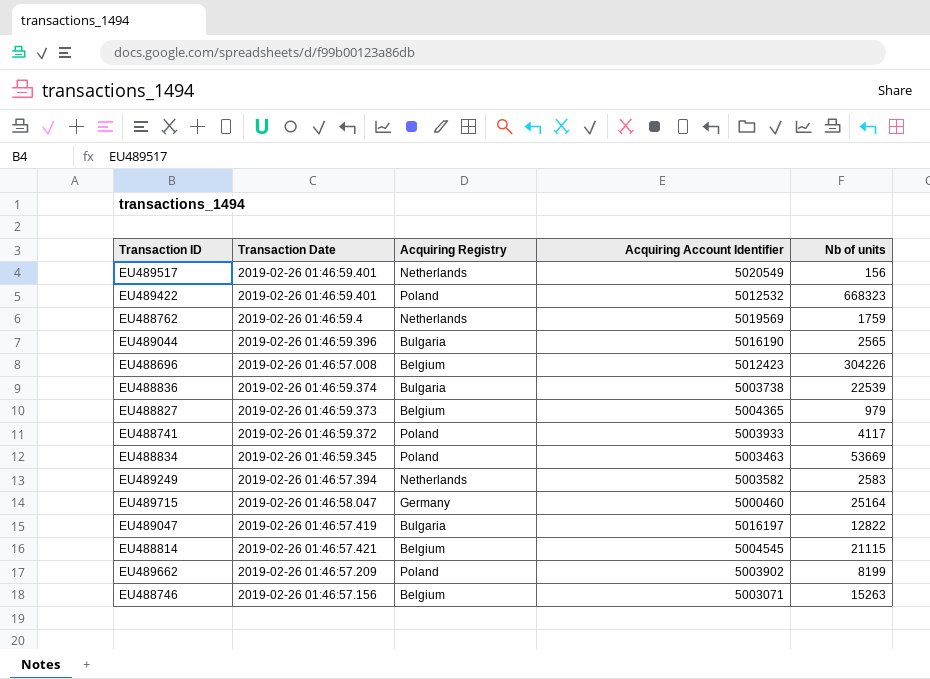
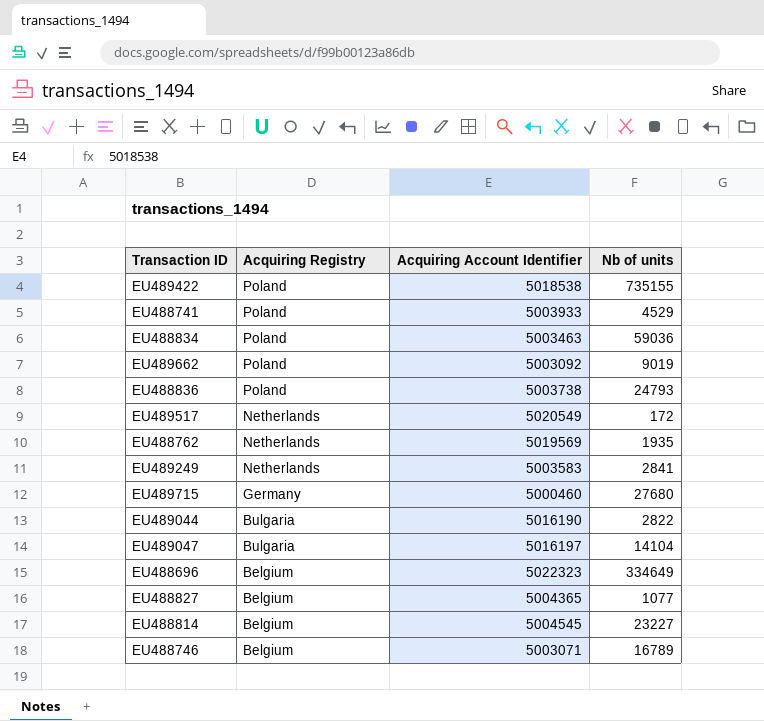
row order: none -> Acquiring Registry descending
column Transaction Date | position: 2 -> none
EU489422 | Acquiring Account Identifier: 5012532 -> 5018538
EU489422 | Nb of units: 668323 -> 735155
EU488741 | Nb of units: 4117 -> 4529
EU488834 | Nb of units: 53669 -> 59036
EU489662 | Acquiring Account Identifier: 5003902 -> 5003092
EU489662 | Nb of units: 8199 -> 9019
EU488836 | Acquiring Registry: Bulgaria -> Poland
EU488836 | Nb of units: 22539 -> 24793
EU489517 | Nb of units: 156 -> 172
EU488762 | Nb of units: 1759 -> 1935
EU489249 | Acquiring Account Identifier: 5003582 -> 5003583
EU489249 | Nb of units: 2583 -> 2841
EU489715 | Nb of units: 25164 -> 27680
EU489044 | Nb of units: 2565 -> 2822
EU489047 | Nb of units: 12822 -> 14104
EU488696 | Acquiring Account Identifier: 5012423 -> 5022323
EU488696 | Nb of units: 304226 -> 334649
EU488827 | Nb of units: 979 -> 1077
EU488814 | Nb of units: 21115 -> 23227
EU488746 | Nb of units: 15263 -> 16789

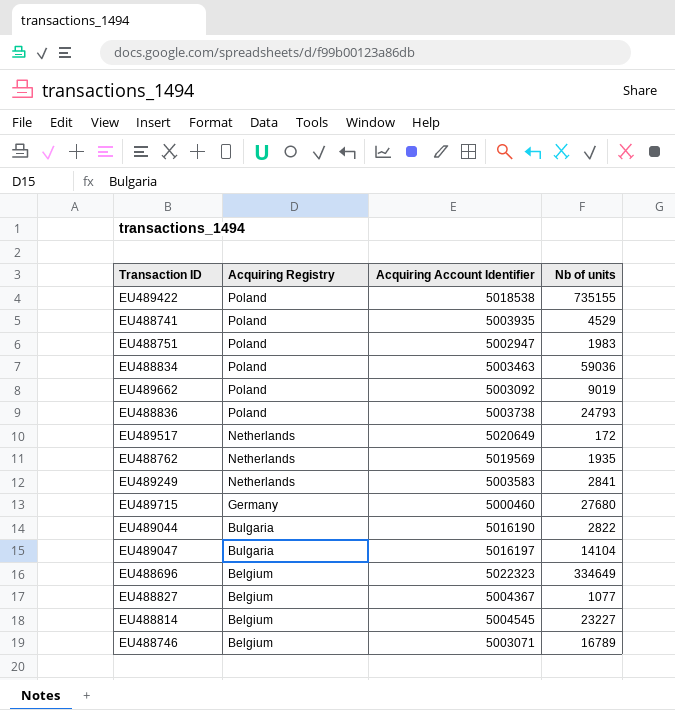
EU488741 | Acquiring Account Identifier: 5003933 -> 5003935
row EU488751: none -> Poland | 5002947 | 1983
EU489517 | Acquiring Account Identifier: 5020549 -> 5020649
EU488827 | Acquiring Account Identifier: 5004365 -> 5004367

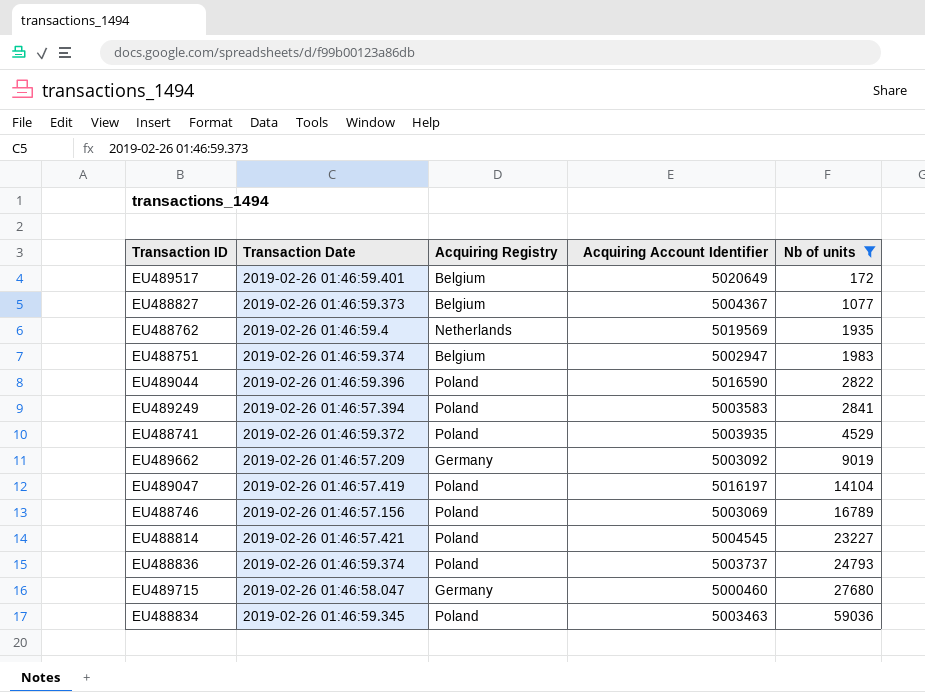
filter: none -> Nb of units <= 59036
row order: Acquiring Registry descending -> Nb of units ascending
column Transaction Date | position: none -> 2
EU489517 | Acquiring Registry: Netherlands -> Belgium
EU488751 | Acquiring Registry: Poland -> Belgium
EU489044 | Acquiring Registry: Bulgaria -> Poland
EU489044 | Acquiring Account Identifier: 5016190 -> 5016590
EU489249 | Acquiring Registry: Netherlands -> Poland
EU489662 | Acquiring Registry: Poland -> Germany
EU489047 | Acquiring Registry: Bulgaria -> Poland
EU488746 | Acquiring Registry: Belgium -> Poland
EU488746 | Acquiring Account Identifier: 5003071 -> 5003069
EU488814 | Acquiring Registry: Belgium -> Poland
EU488836 | Acquiring Account Identifier: 5003738 -> 5003737

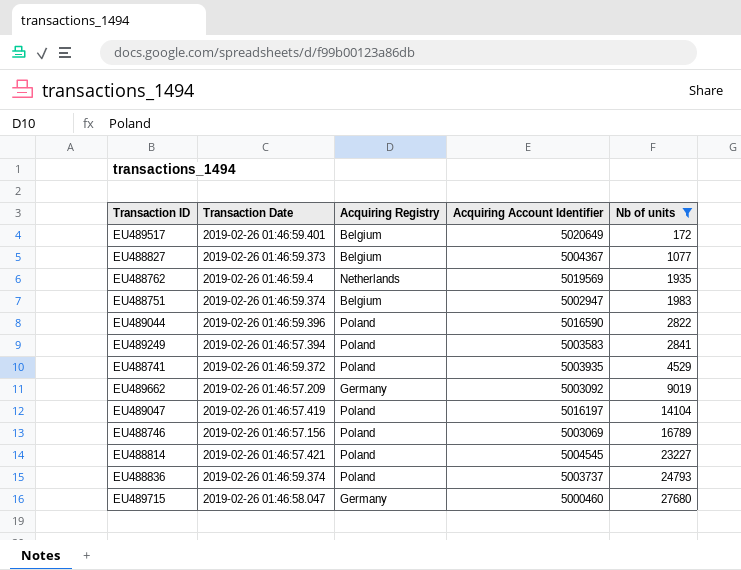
row EU488834: 2019-02-26 01:46:59.345 | Poland | 5003463 | 59036 -> none

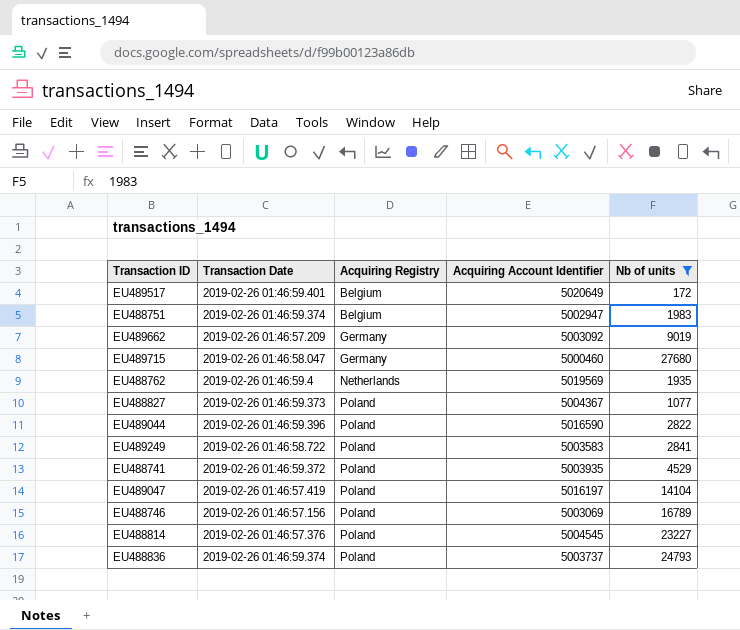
row order: Nb of units ascending -> Acquiring Registry ascending
EU488827 | Acquiring Registry: Belgium -> Poland
EU489249 | Transaction Date: 2019-02-26 01:46:57.394 -> 2019-02-26 01:46:58.722
EU488814 | Transaction Date: 2019-02-26 01:46:57.421 -> 2019-02-26 01:46:57.376

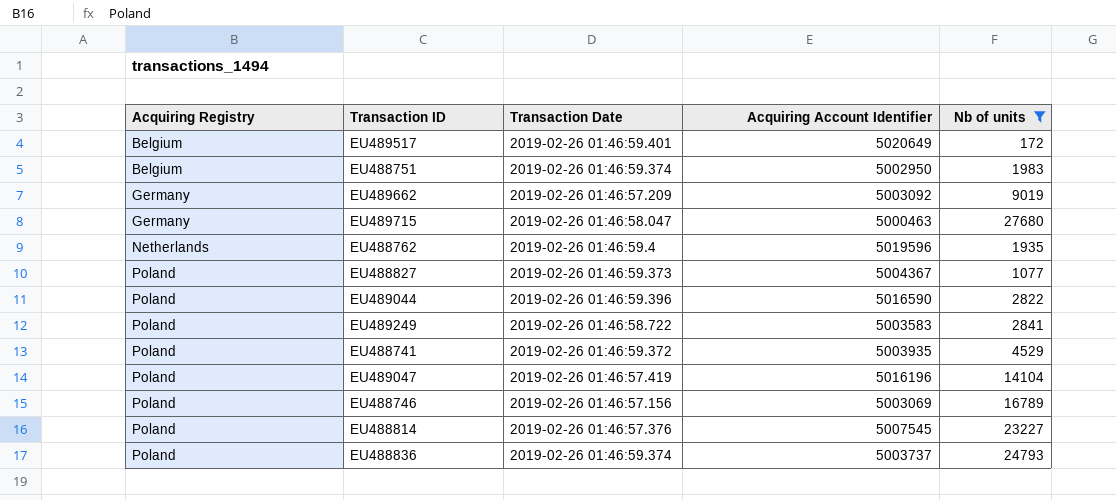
column Acquiring Registry | position: 3 -> 1
EU488751 | Acquiring Account Identifier: 5002947 -> 5002950
EU489715 | Acquiring Account Identifier: 5000460 -> 5000463
EU488762 | Acquiring Account Identifier: 5019569 -> 5019596
EU489047 | Acquiring Account Identifier: 5016197 -> 5016196
EU488814 | Acquiring Account Identifier: 5004545 -> 5007545

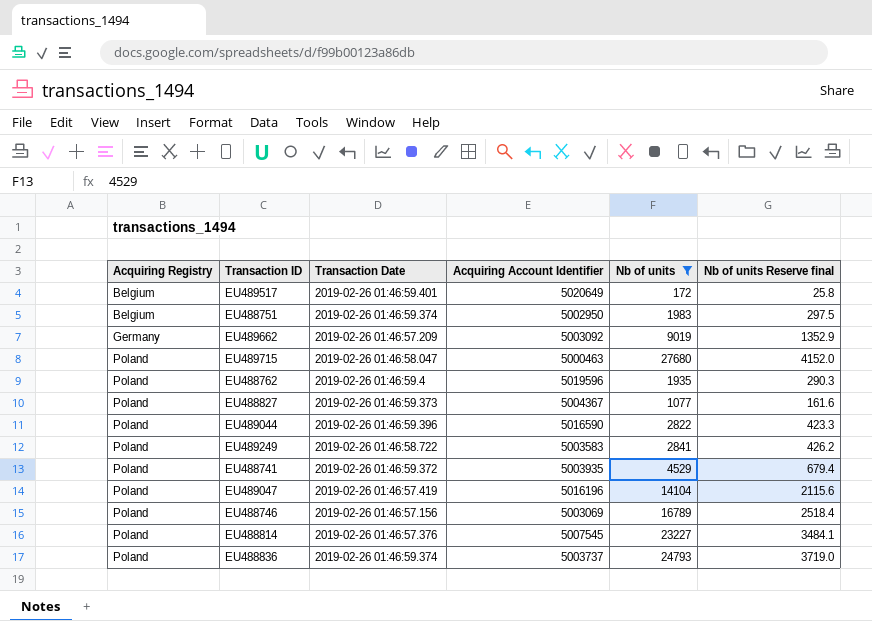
column Nb of units Reserve final | formula: none -> [Nb of units] * 0.15
EU489715 | Acquiring Registry: Germany -> Poland
EU488762 | Acquiring Registry: Netherlands -> Poland

